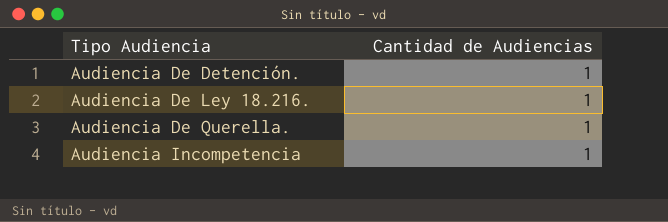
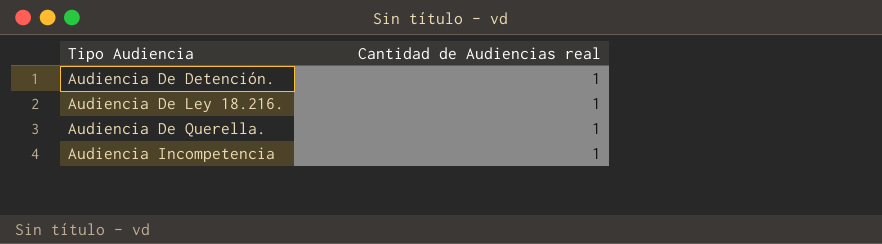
column name: Cantidad de Audiencias -> Cantidad de Audiencias real

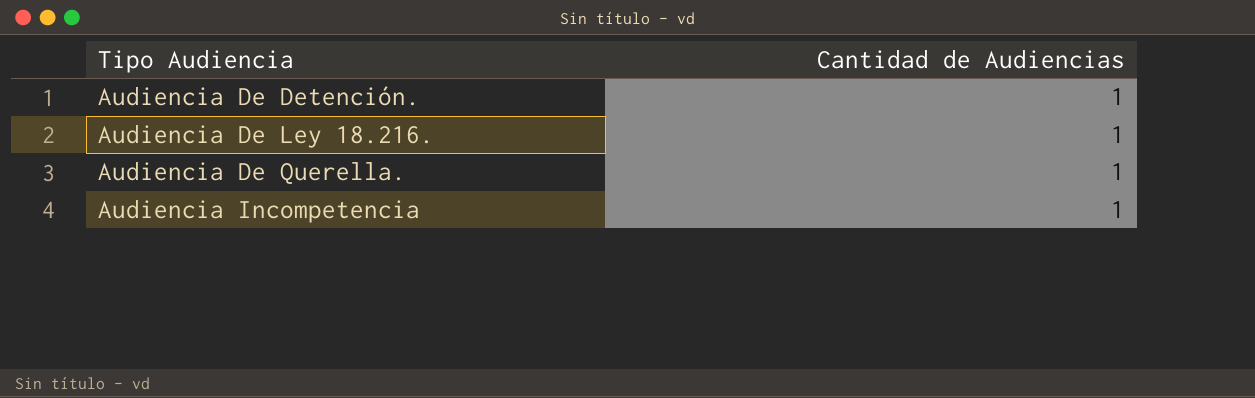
column name: Cantidad de Audiencias real -> Cantidad de Audiencias

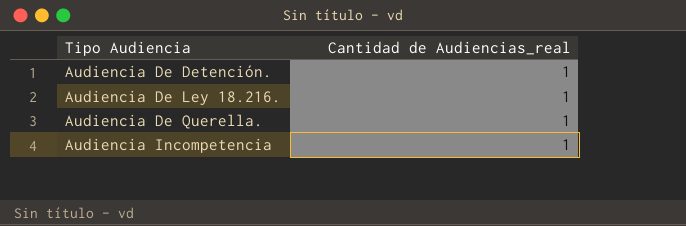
column name: Cantidad de Audiencias -> Cantidad de Audiencias_real

